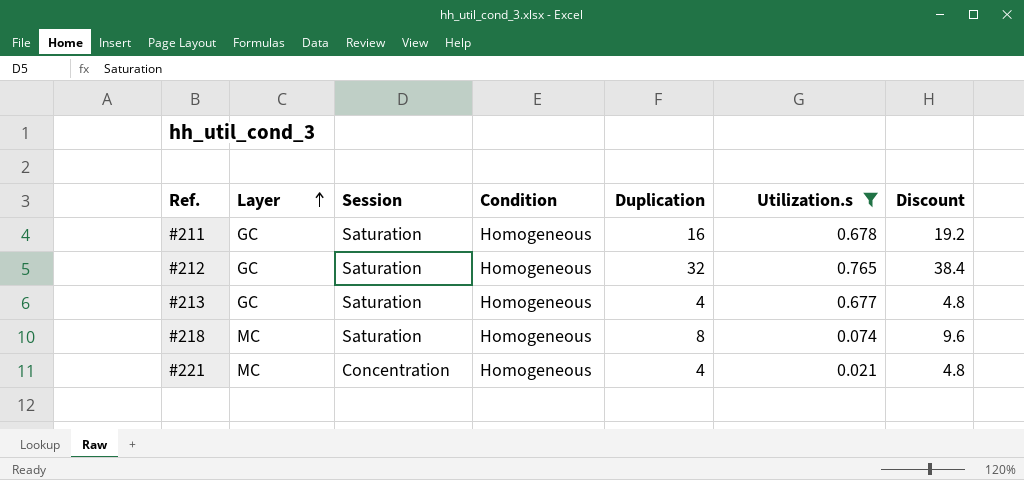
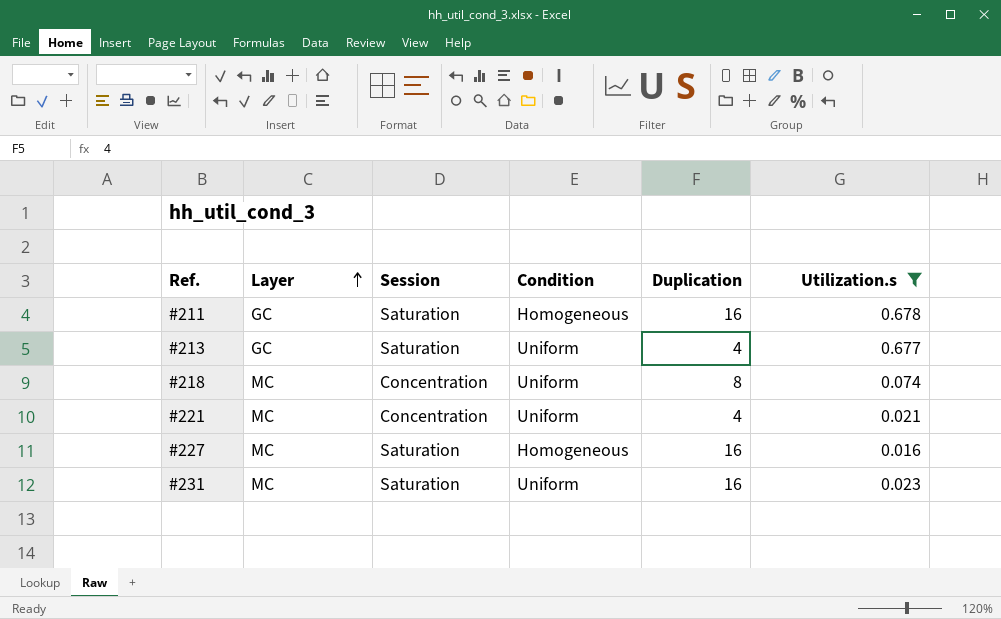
column Discount | formula: [Duplication] * 1.2 -> none
row #212: GC | Saturation | Homogeneous | 32 | 0.765 | 38.4 -> none
#213 | Condition: Homogeneous -> Uniform
#218 | Session: Saturation -> Concentration
#218 | Condition: Homogeneous -> Uniform
#221 | Condition: Homogeneous -> Uniform
row #227: none -> MC | Saturation | Homogeneous | 16 | 0.016
row #231: none -> MC | Saturation | Uniform | 16 | 0.023

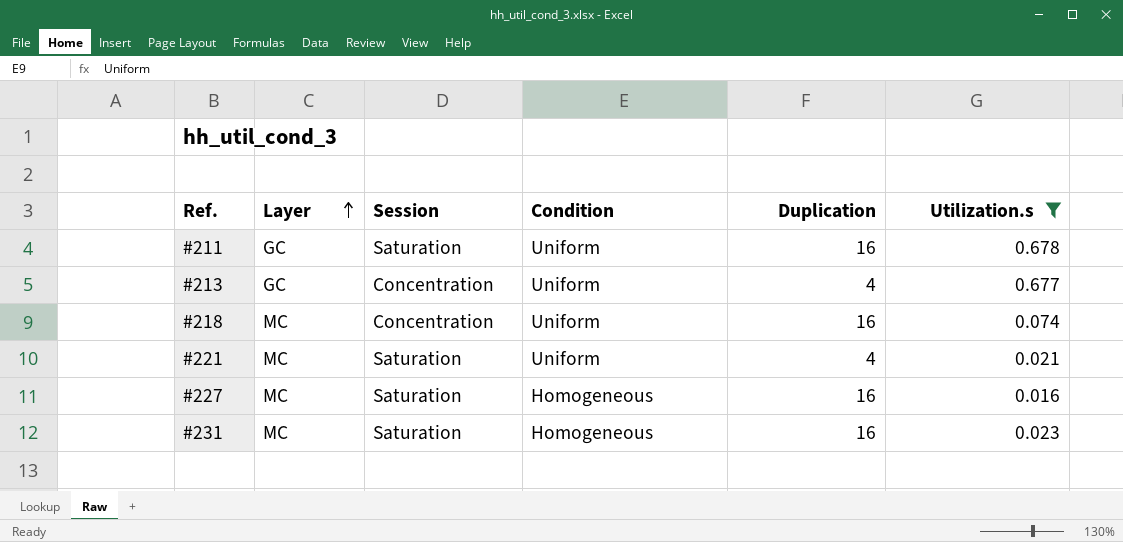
#211 | Condition: Homogeneous -> Uniform
#213 | Session: Saturation -> Concentration
#218 | Duplication: 8 -> 16
#221 | Session: Concentration -> Saturation
#231 | Condition: Uniform -> Homogeneous

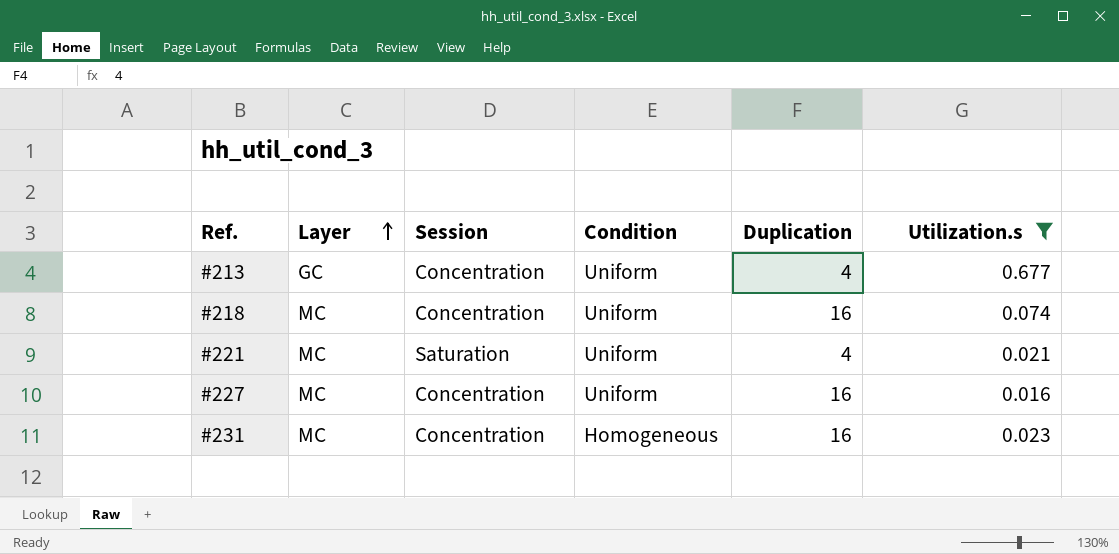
row #211: GC | Saturation | Uniform | 16 | 0.678 -> none
#227 | Session: Saturation -> Concentration
#227 | Condition: Homogeneous -> Uniform
#231 | Session: Saturation -> Concentration

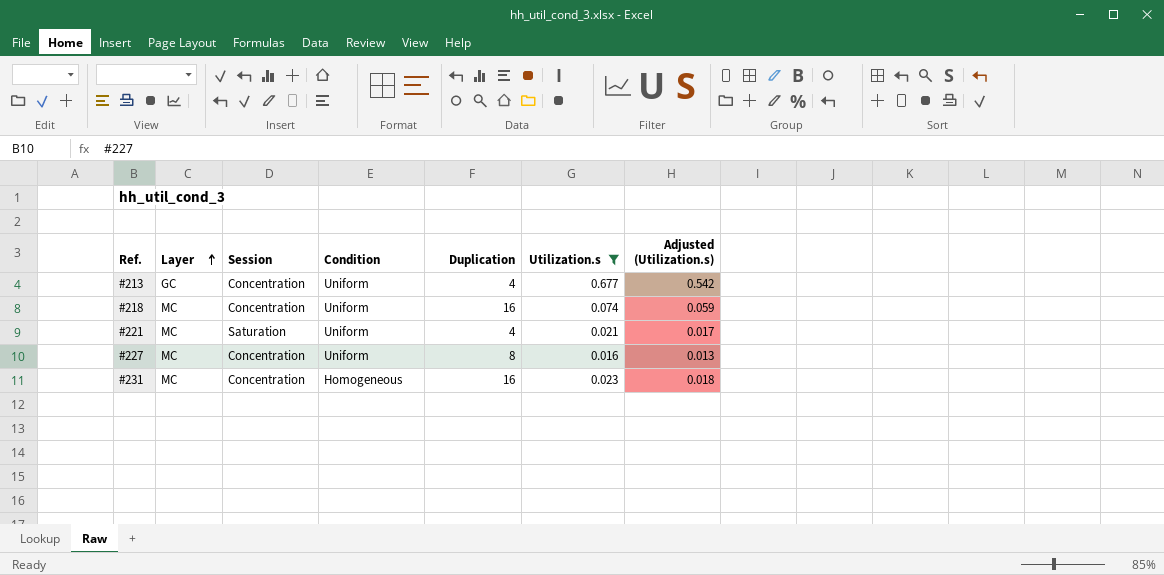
column Adjusted (Utilization.s) | formula: none -> [Utilization.s] * 0.8
#227 | Duplication: 16 -> 8

